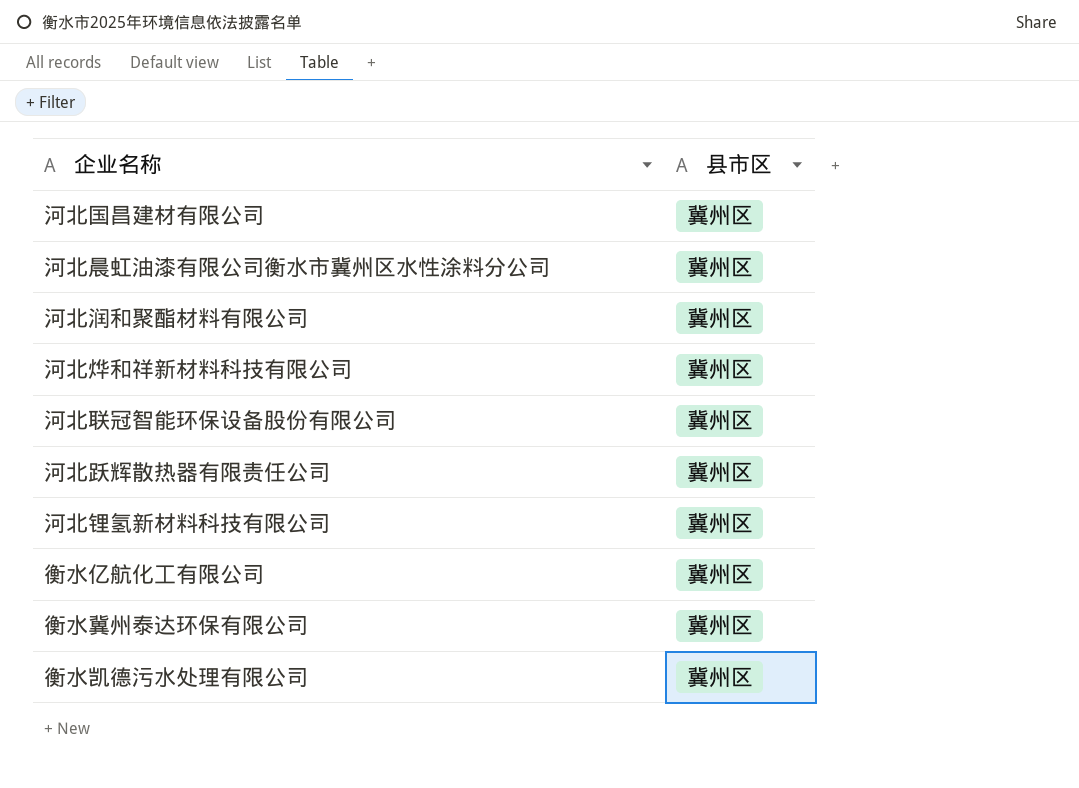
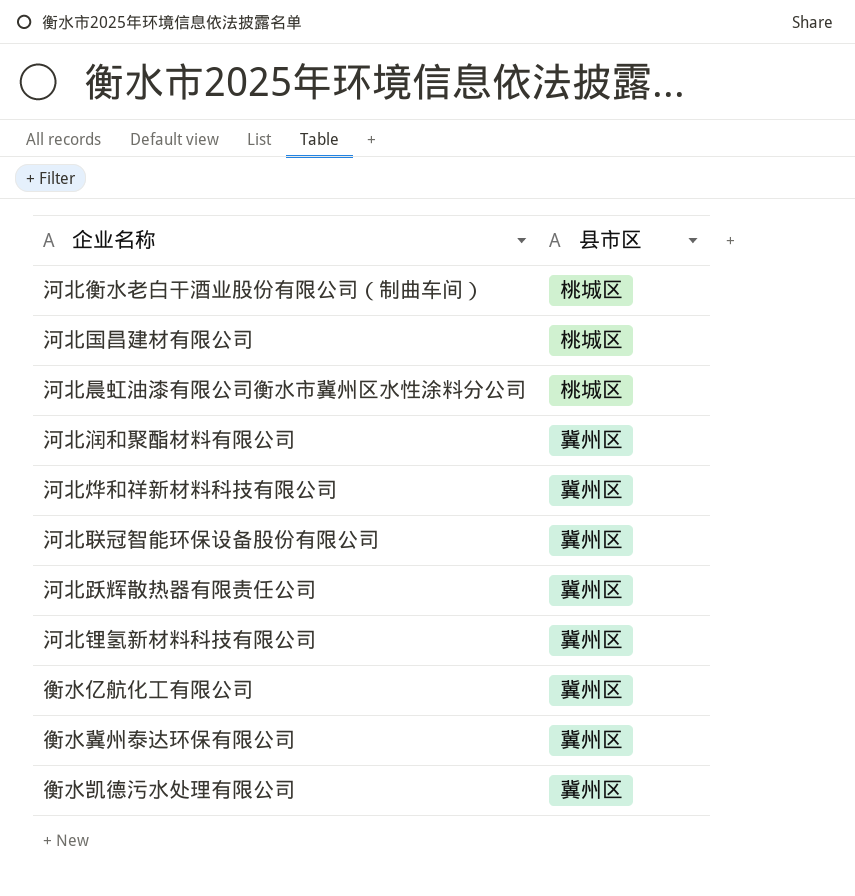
row 河北衡水老白干酒业股份有限公司（制曲车间）: none -> 桃城区
河北国昌建材有限公司 | 县市区: 冀州区 -> 桃城区
河北晨虹油漆有限公司衡水市冀州区水性涂料分公司 | 县市区: 冀州区 -> 桃城区

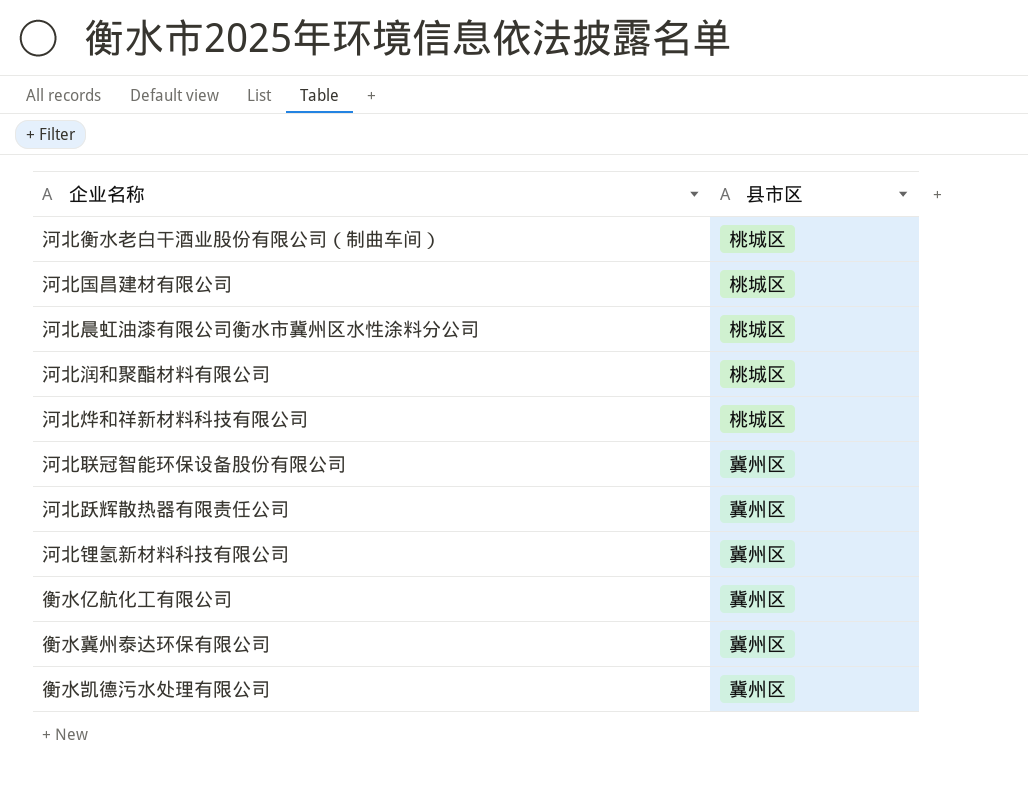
河北润和聚酯材料有限公司 | 县市区: 冀州区 -> 桃城区
河北烨和祥新材料科技有限公司 | 县市区: 冀州区 -> 桃城区

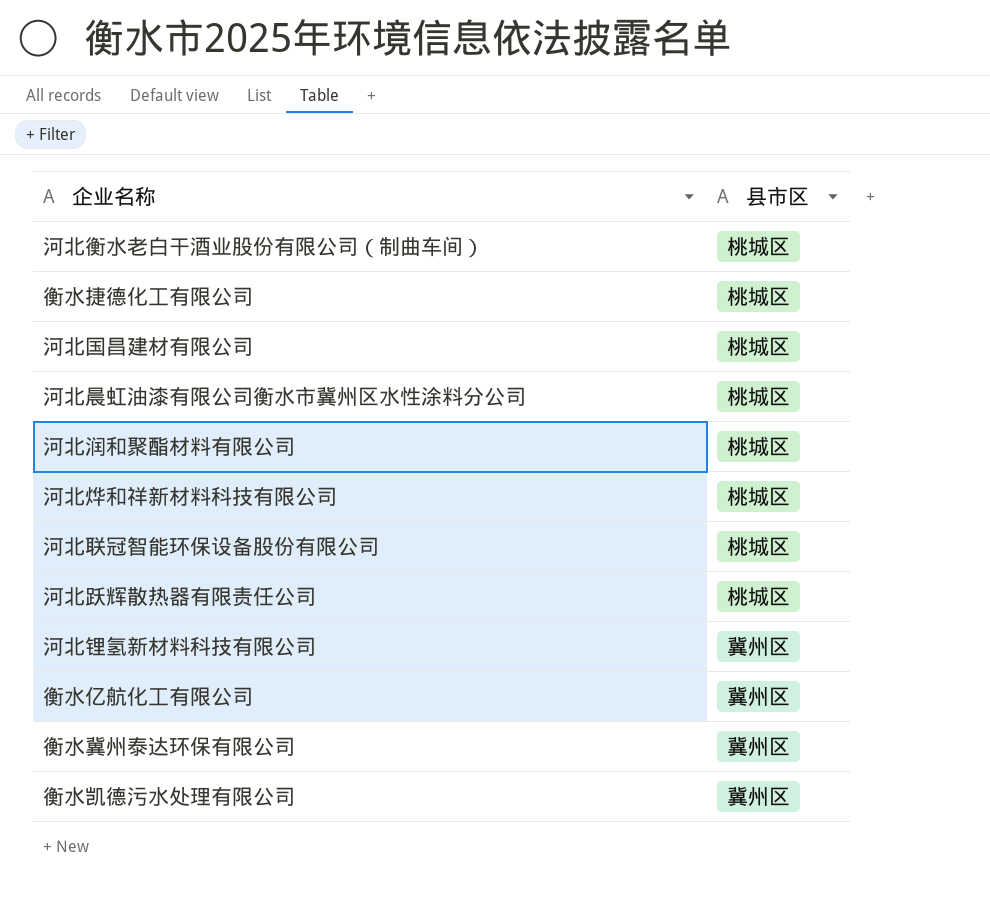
row 衡水捷德化工有限公司: none -> 桃城区
河北联冠智能环保设备股份有限公司 | 县市区: 冀州区 -> 桃城区
河北跃辉散热器有限责任公司 | 县市区: 冀州区 -> 桃城区

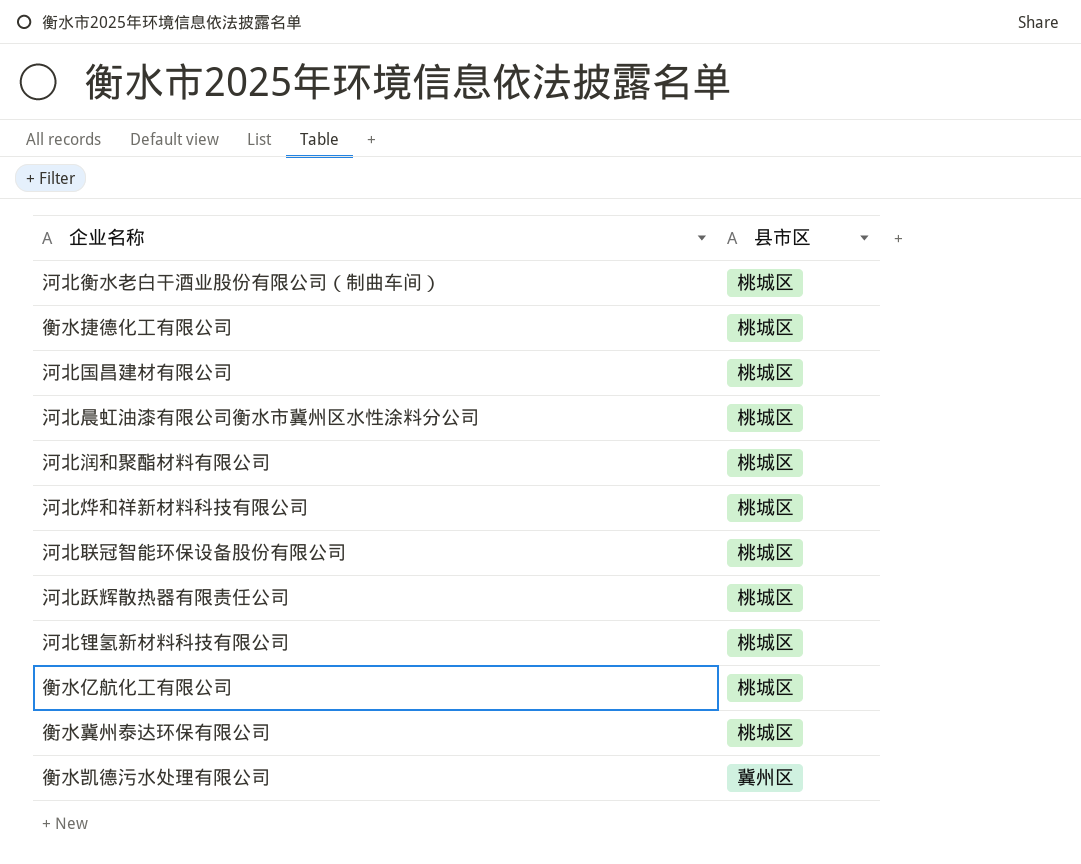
河北锂氢新材料科技有限公司 | 县市区: 冀州区 -> 桃城区
衡水亿航化工有限公司 | 县市区: 冀州区 -> 桃城区
衡水冀州泰达环保有限公司 | 县市区: 冀州区 -> 桃城区

